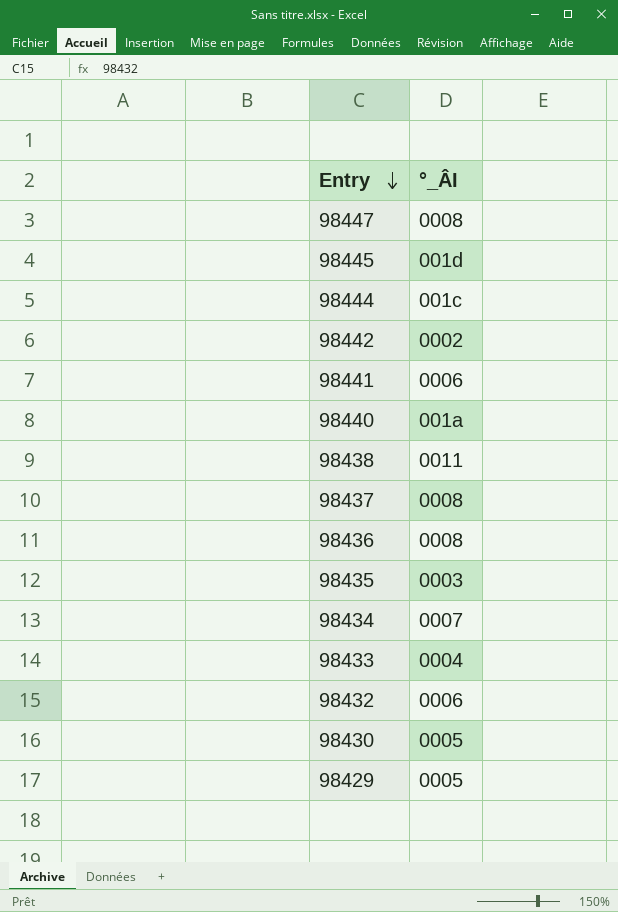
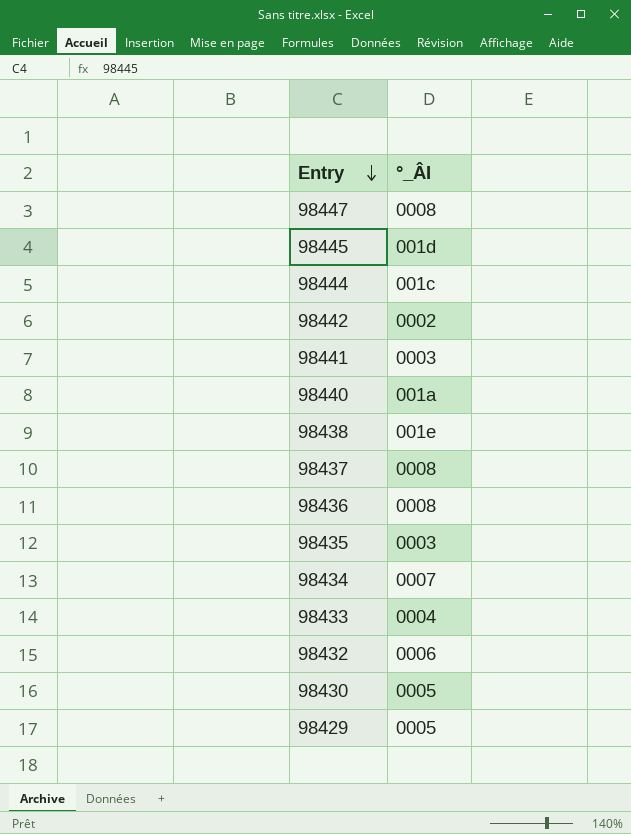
98441 | °_ÂI: 0006 -> 0003
98438 | °_ÂI: 0011 -> 001e

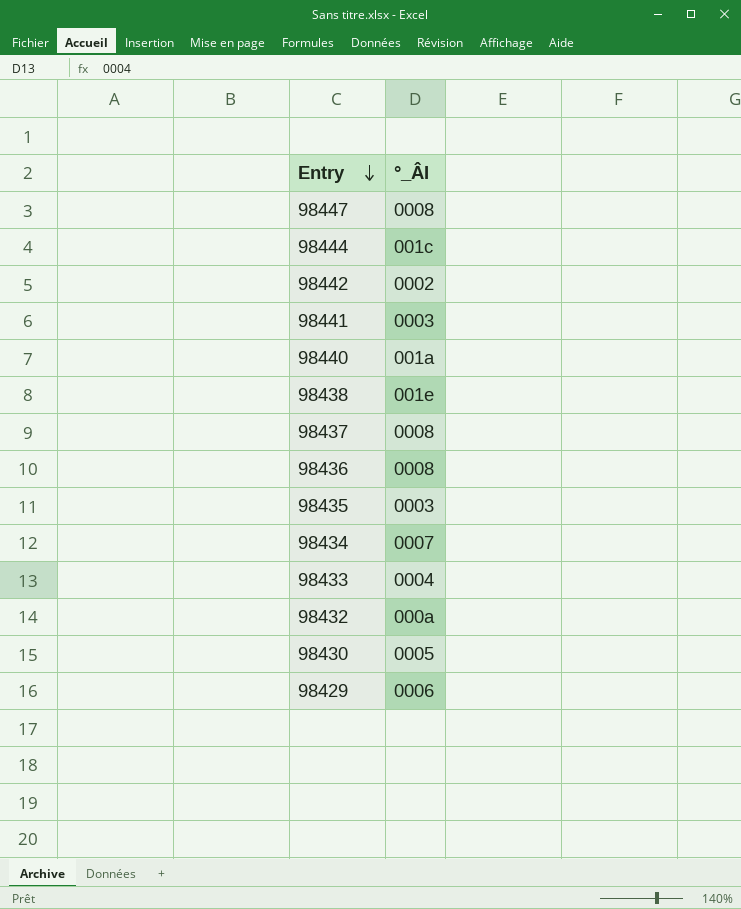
row 98445: 001d -> none
98432 | °_ÂI: 0006 -> 000a
98429 | °_ÂI: 0005 -> 0006

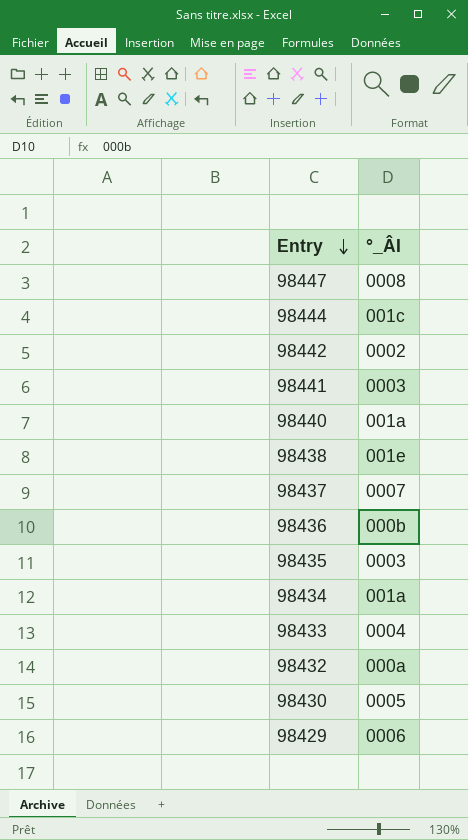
98437 | °_ÂI: 0008 -> 0007
98436 | °_ÂI: 0008 -> 000b
98434 | °_ÂI: 0007 -> 001a

